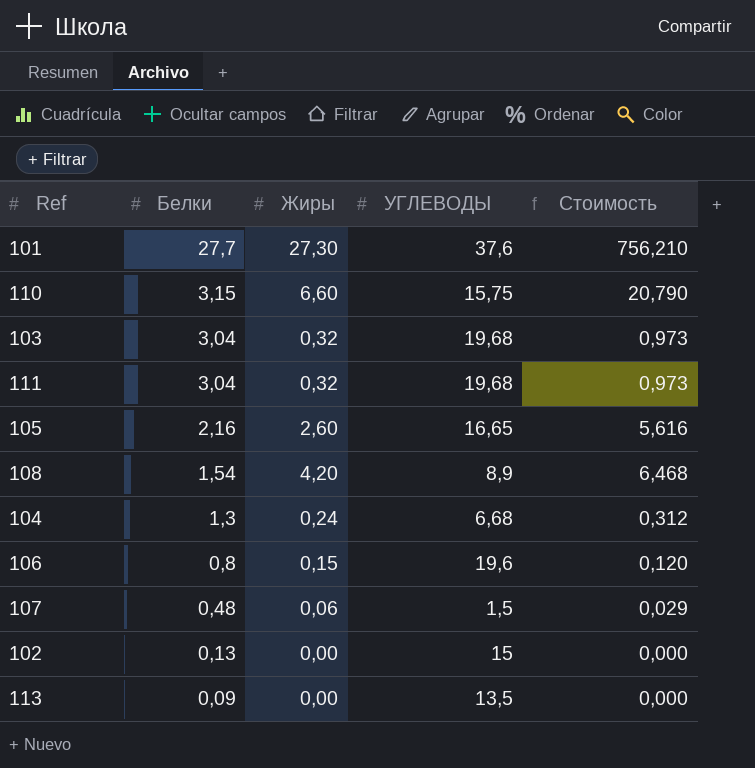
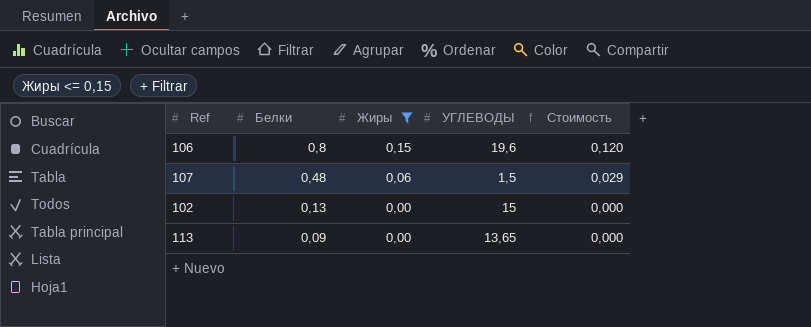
filter: none -> Жиры <= 0,15
113 | УГЛЕВОДЫ: 13,5 -> 13,65

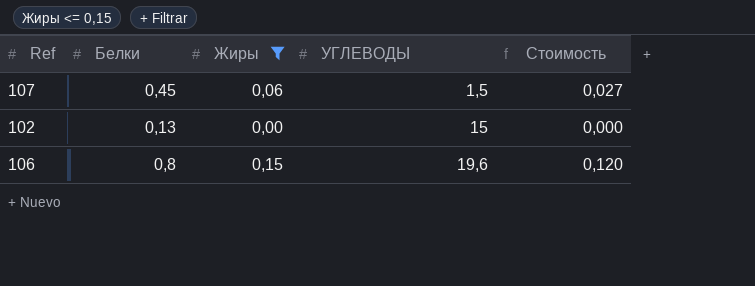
row order: Белки descending -> УГЛЕВОДЫ ascending
row 113: 0,09 | 0,00 | 13,65 | 0,000 -> none
107 | Белки: 0,48 -> 0,45
107 | Стоимость: 0,029 -> 0,027

